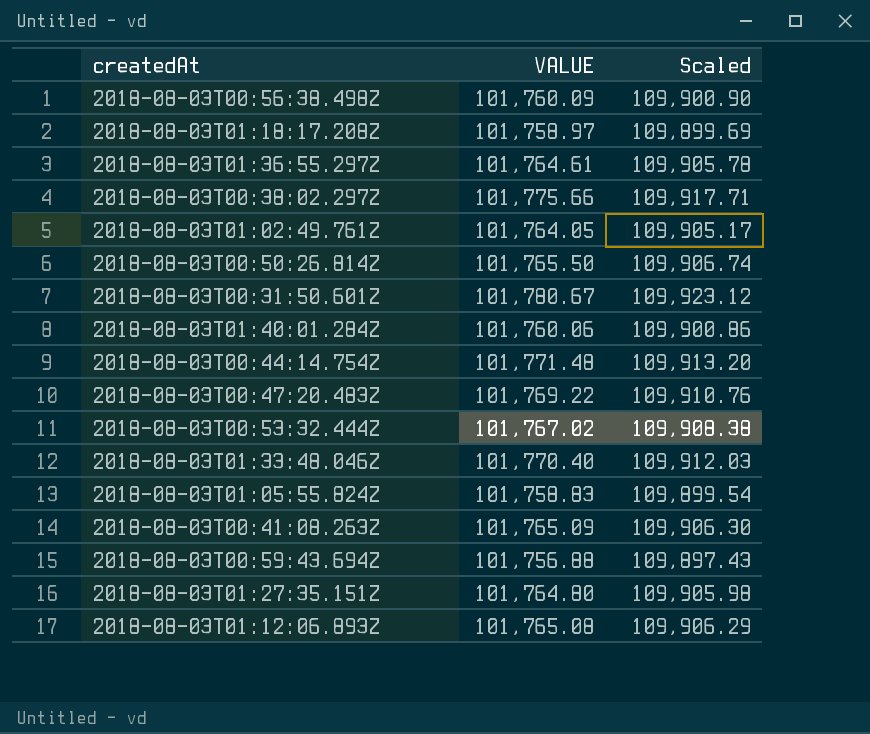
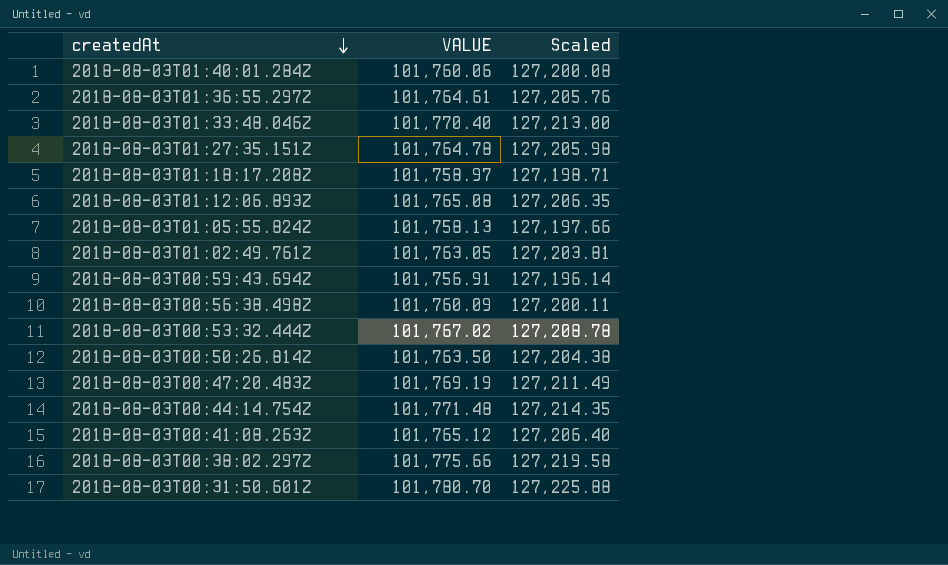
row order: none -> createdAt descending
column Scaled | formula: [VALUE] * 1.08 -> [VALUE] * 1.25
2018-08-03T01:27:35.151Z | VALUE: 101,764.80 -> 101,764.78
2018-08-03T01:05:55.824Z | VALUE: 101,758.83 -> 101,758.13
2018-08-03T01:02:49.761Z | VALUE: 101,764.05 -> 101,763.05
2018-08-03T00:59:43.694Z | VALUE: 101,756.88 -> 101,756.91
2018-08-03T00:50:26.814Z | VALUE: 101,765.50 -> 101,763.50
2018-08-03T00:47:20.483Z | VALUE: 101,769.22 -> 101,769.19
2018-08-03T00:41:08.263Z | VALUE: 101,765.09 -> 101,765.12
2018-08-03T00:31:50.601Z | VALUE: 101,780.67 -> 101,780.70

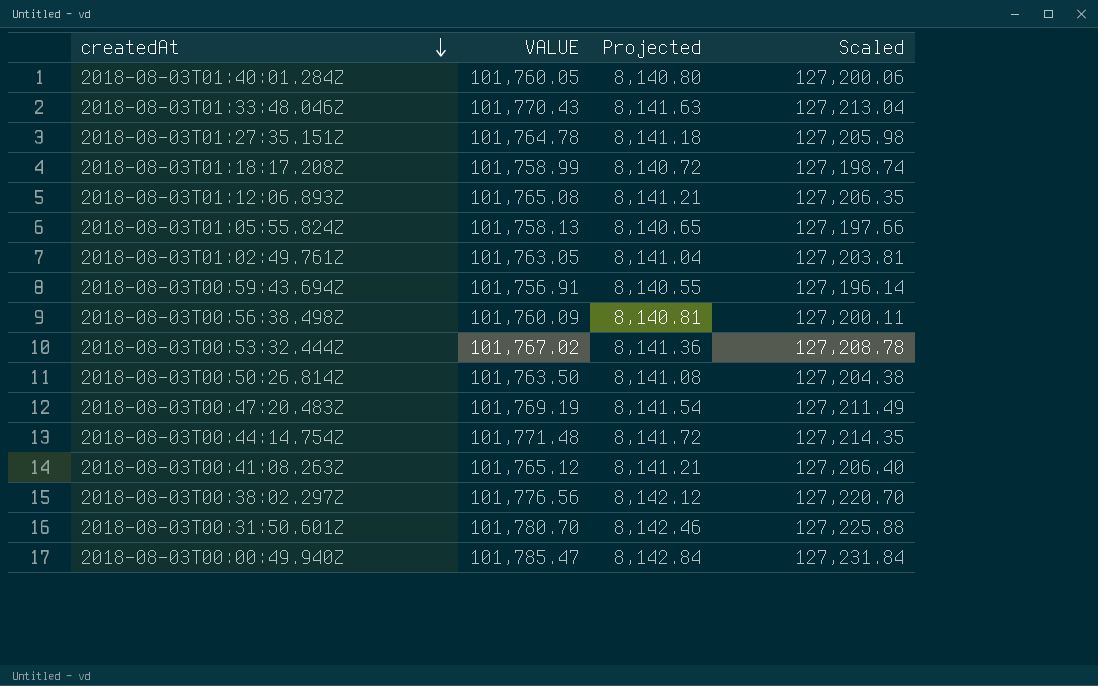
column Projected | formula: none -> [VALUE] * 0.08
row 2018-08-03T01:36:55.297Z: 101,764.61 | 127,205.76 -> none
2018-08-03T01:40:01.284Z | VALUE: 101,760.06 -> 101,760.05
2018-08-03T01:40:01.284Z | Scaled: 127,200.08 -> 127,200.06
2018-08-03T01:33:48.046Z | VALUE: 101,770.40 -> 101,770.43
2018-08-03T01:33:48.046Z | Scaled: 127,213.00 -> 127,213.04
2018-08-03T01:18:17.208Z | VALUE: 101,758.97 -> 101,758.99
2018-08-03T01:18:17.208Z | Scaled: 127,198.71 -> 127,198.74
2018-08-03T00:38:02.297Z | VALUE: 101,775.66 -> 101,776.56
2018-08-03T00:38:02.297Z | Scaled: 127,219.58 -> 127,220.70
row 2018-08-03T00:00:49.940Z: none -> 101,785.47 | 8,142.84 | 127,231.84

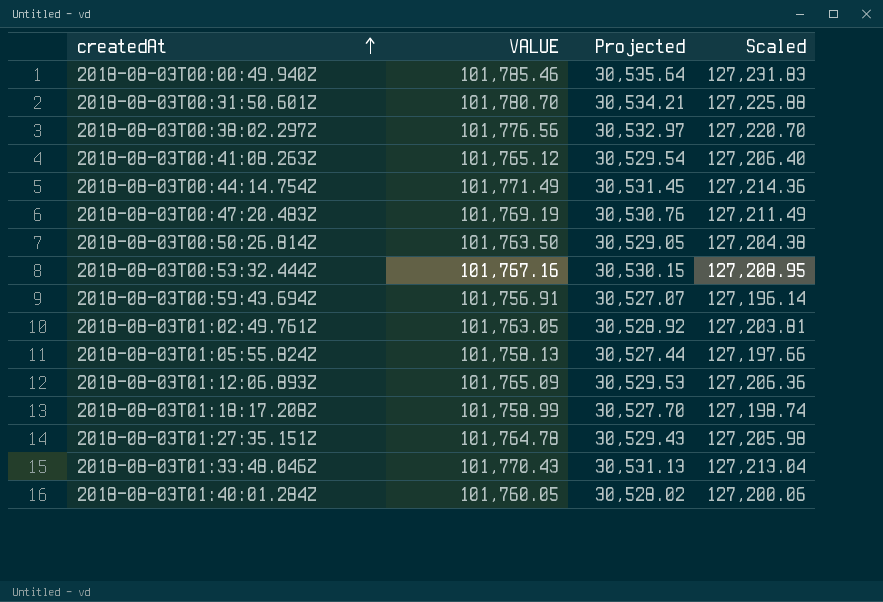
row order: createdAt descending -> createdAt ascending
column Projected | formula: [VALUE] * 0.08 -> [VALUE] * 0.3
row 2018-08-03T00:56:38.498Z: 101,760.09 | 8,140.81 | 127,200.11 -> none
2018-08-03T00:00:49.940Z | VALUE: 101,785.47 -> 101,785.46
2018-08-03T00:00:49.940Z | Scaled: 127,231.84 -> 127,231.83
2018-08-03T00:44:14.754Z | VALUE: 101,771.48 -> 101,771.49
2018-08-03T00:44:14.754Z | Scaled: 127,214.35 -> 127,214.36
2018-08-03T00:53:32.444Z | VALUE: 101,767.02 -> 101,767.16
2018-08-03T00:53:32.444Z | Scaled: 127,208.78 -> 127,208.95
2018-08-03T01:12:06.893Z | VALUE: 101,765.08 -> 101,765.09
2018-08-03T01:12:06.893Z | Scaled: 127,206.35 -> 127,206.36

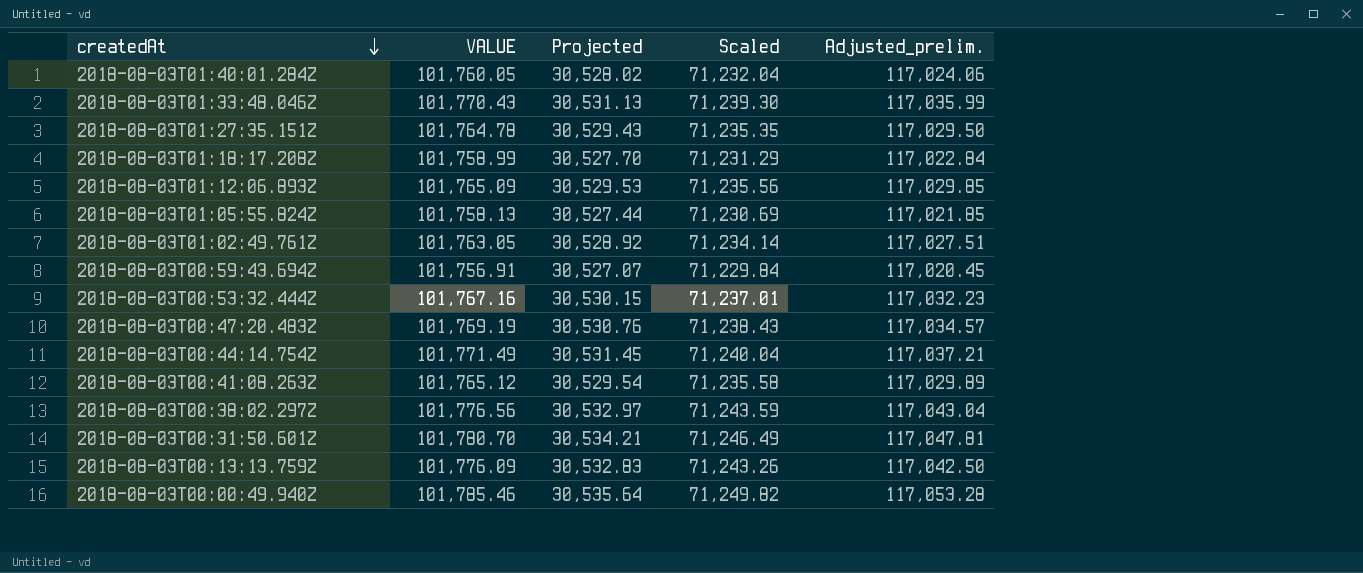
row order: createdAt ascending -> createdAt descending
column Scaled | formula: [VALUE] * 1.25 -> [VALUE] * 0.7
column Adjusted_prelim. | formula: none -> [VALUE] * 1.15
row 2018-08-03T00:50:26.814Z: 101,763.50 | 30,529.05 | 127,204.38 -> none
row 2018-08-03T00:13:13.759Z: none -> 101,776.09 | 30,532.83 | 71,243.26 | 117,042.50

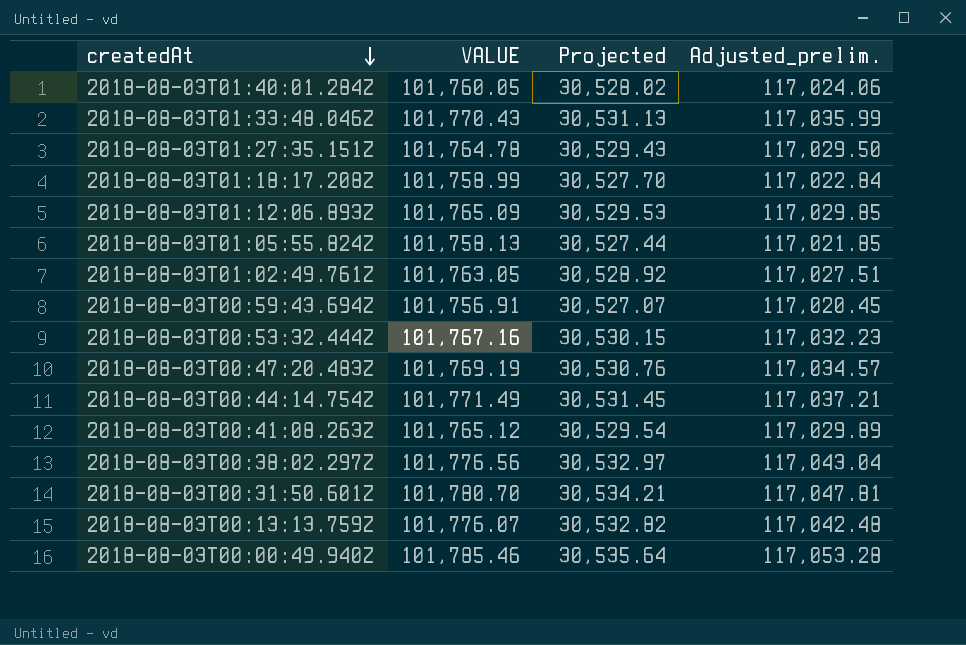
column Scaled | formula: [VALUE] * 0.7 -> none
2018-08-03T00:13:13.759Z | VALUE: 101,776.09 -> 101,776.07
2018-08-03T00:13:13.759Z | Projected: 30,532.83 -> 30,532.82
2018-08-03T00:13:13.759Z | Adjusted_prelim.: 117,042.50 -> 117,042.48

